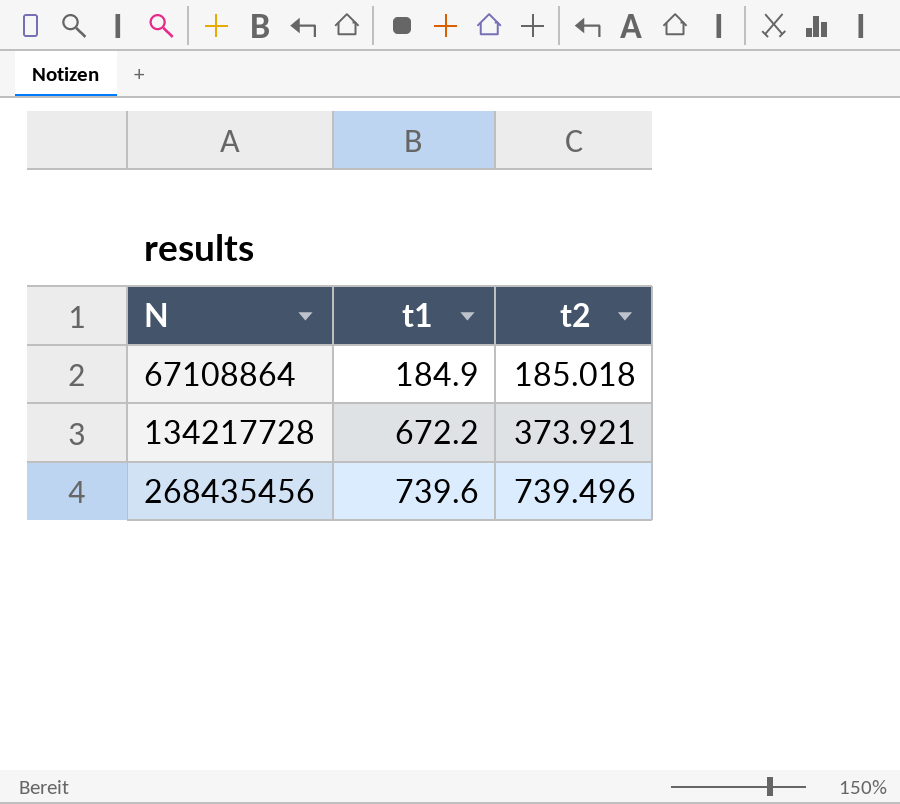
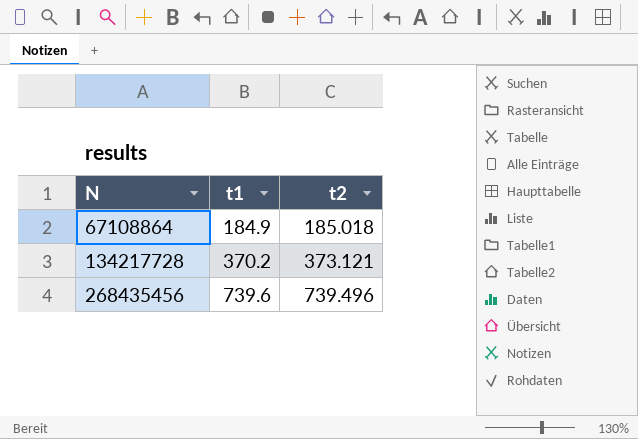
134217728 | t1: 672.2 -> 370.2
134217728 | t2: 373.921 -> 373.121

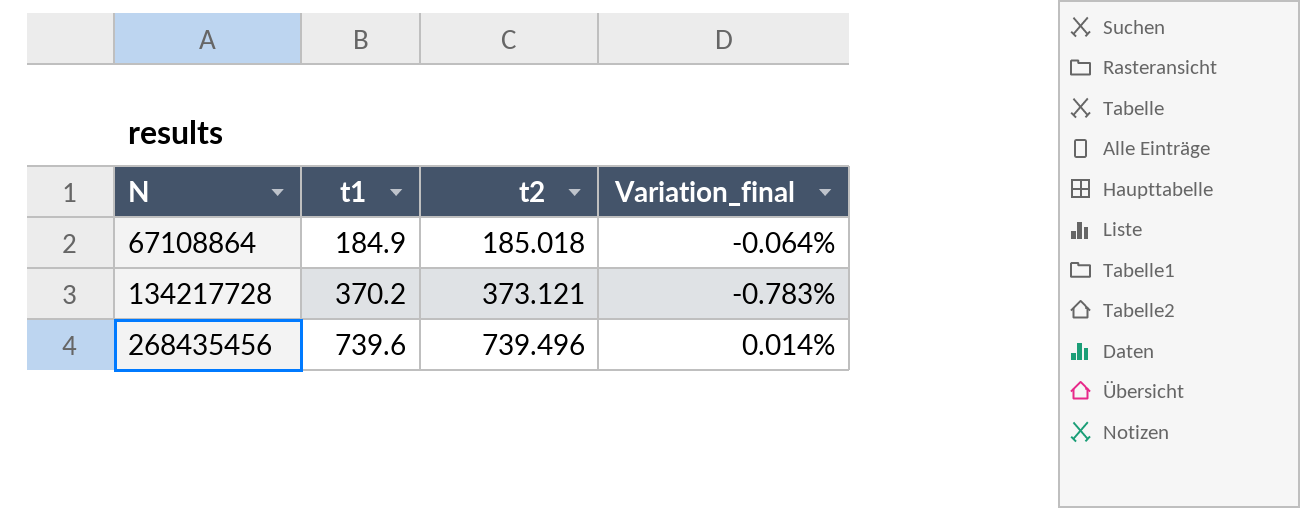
column Variation_final | formula: none -> ([t1] - [t2]) / [t2]

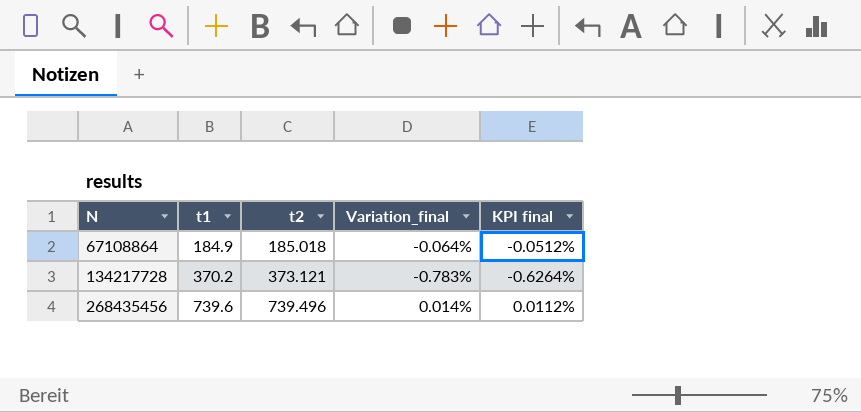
column KPI final | formula: none -> [Variation_final] * 0.8

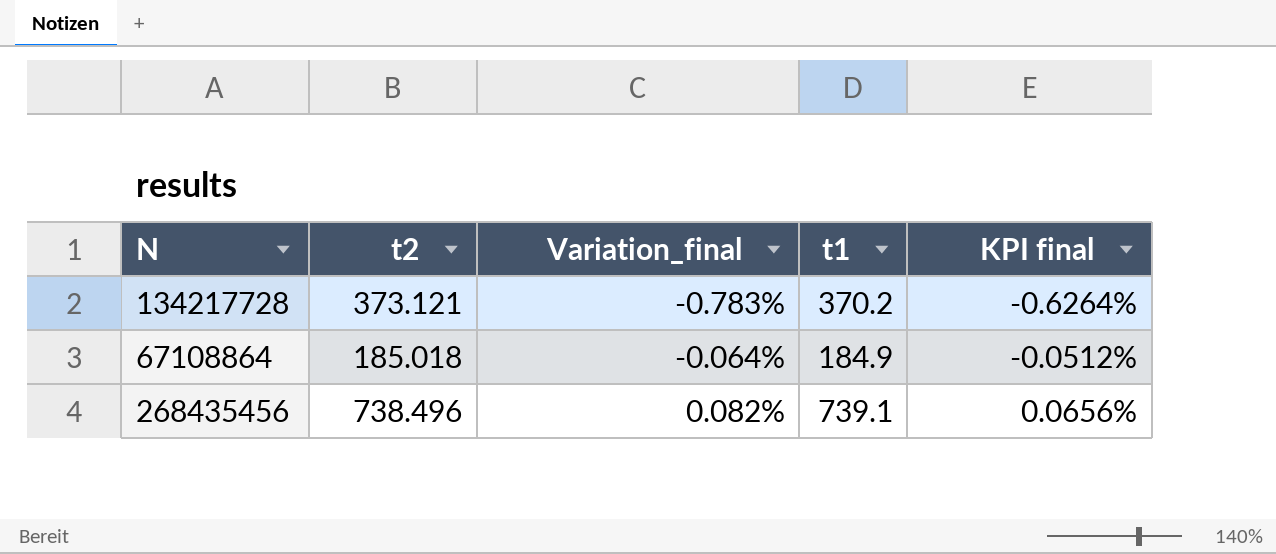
row order: N ascending -> Variation_final ascending
column t1 | position: 2 -> 4
268435456 | t2: 739.496 -> 738.496
268435456 | Variation_final: 0.014% -> 0.082%
268435456 | t1: 739.6 -> 739.1
268435456 | KPI final: 0.0112% -> 0.0656%

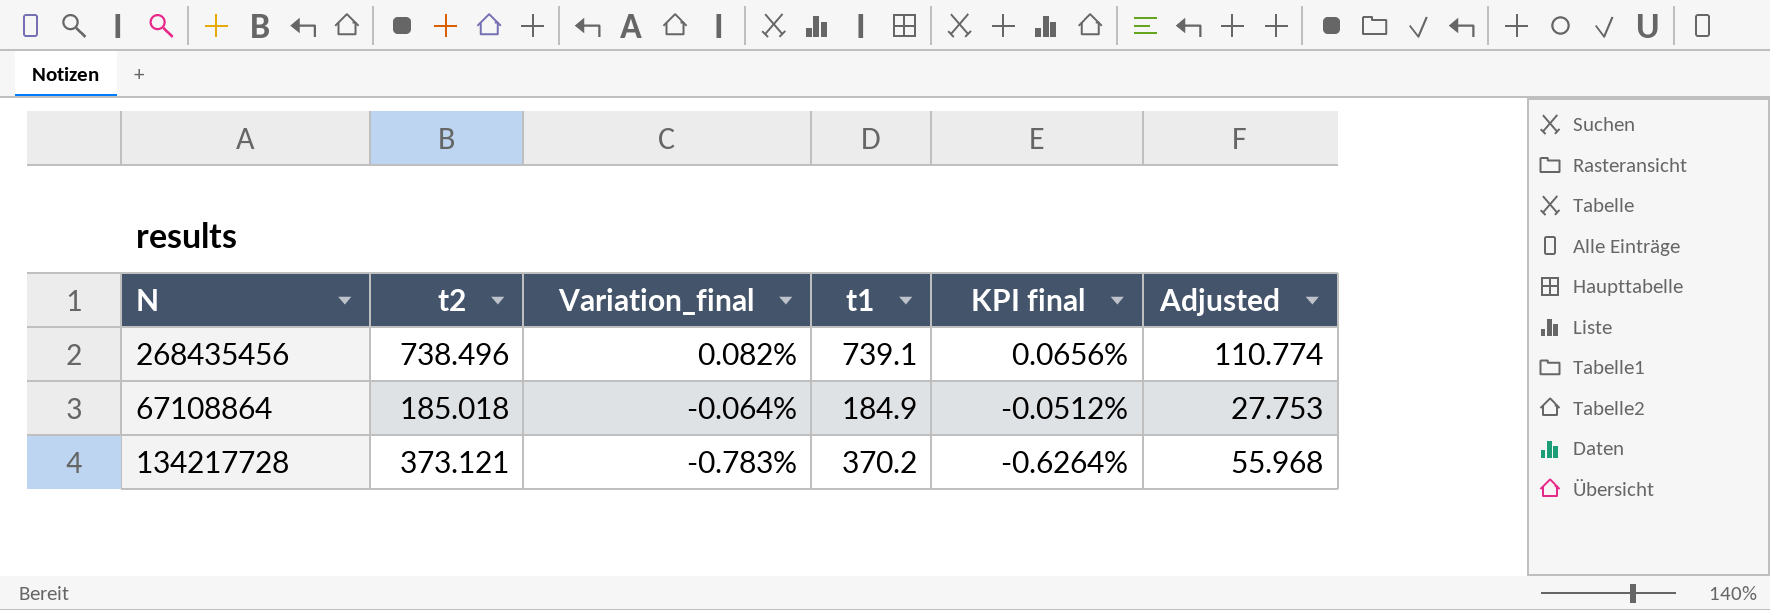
row order: Variation_final ascending -> Variation_final descending
column Adjusted | formula: none -> [t2] * 0.15

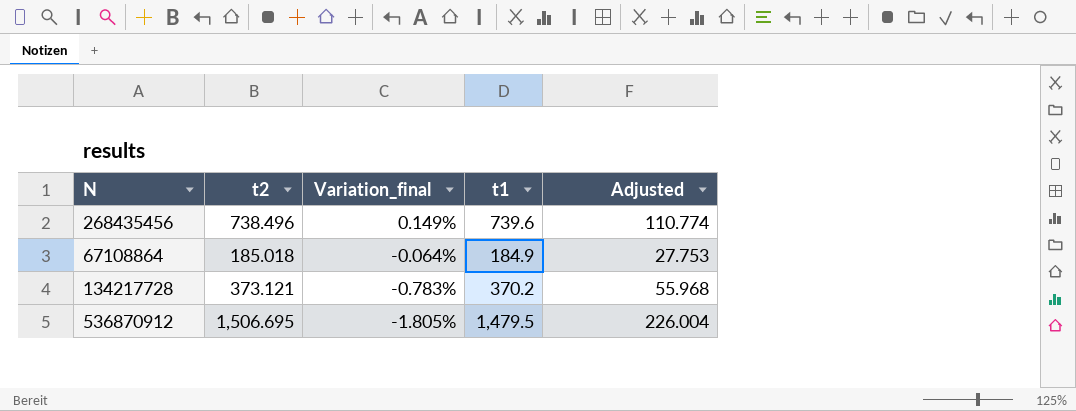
column KPI final | formula: [Variation_final] * 0.8 -> none
268435456 | Variation_final: 0.082% -> 0.149%
268435456 | t1: 739.1 -> 739.6
row 536870912: none -> 1,506.695 | -1.805% | 1,479.5 | 226.004

